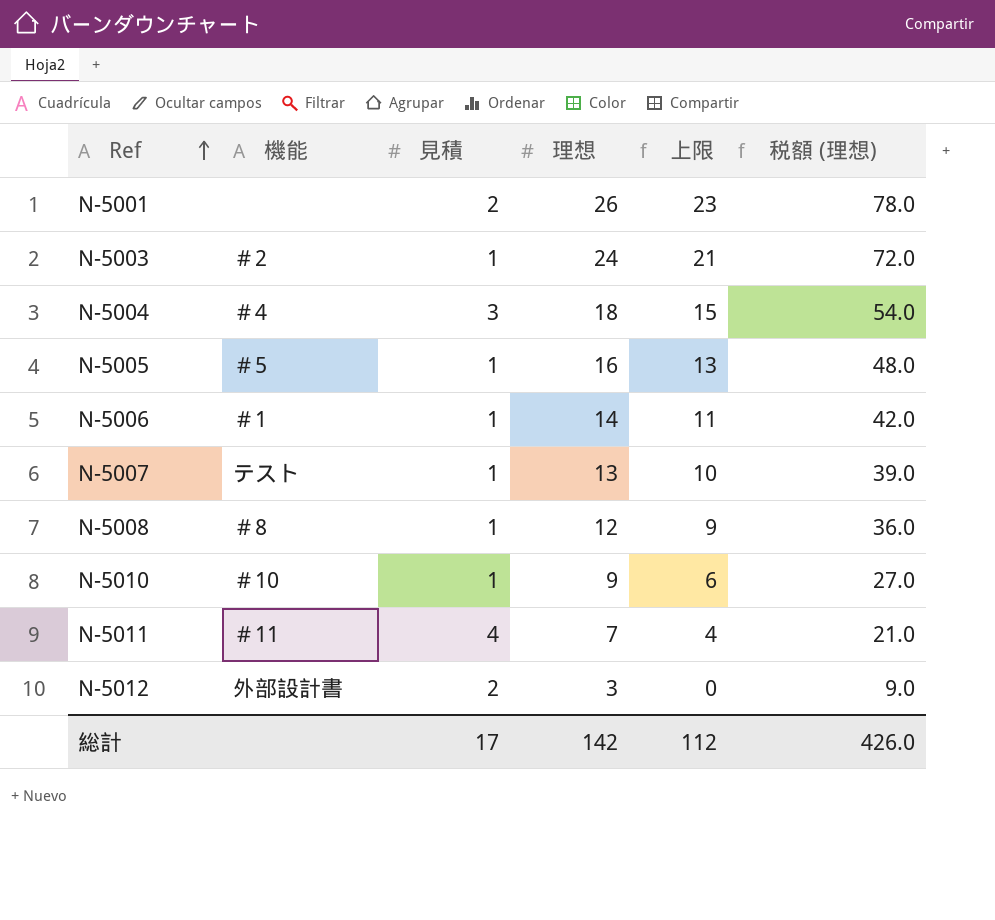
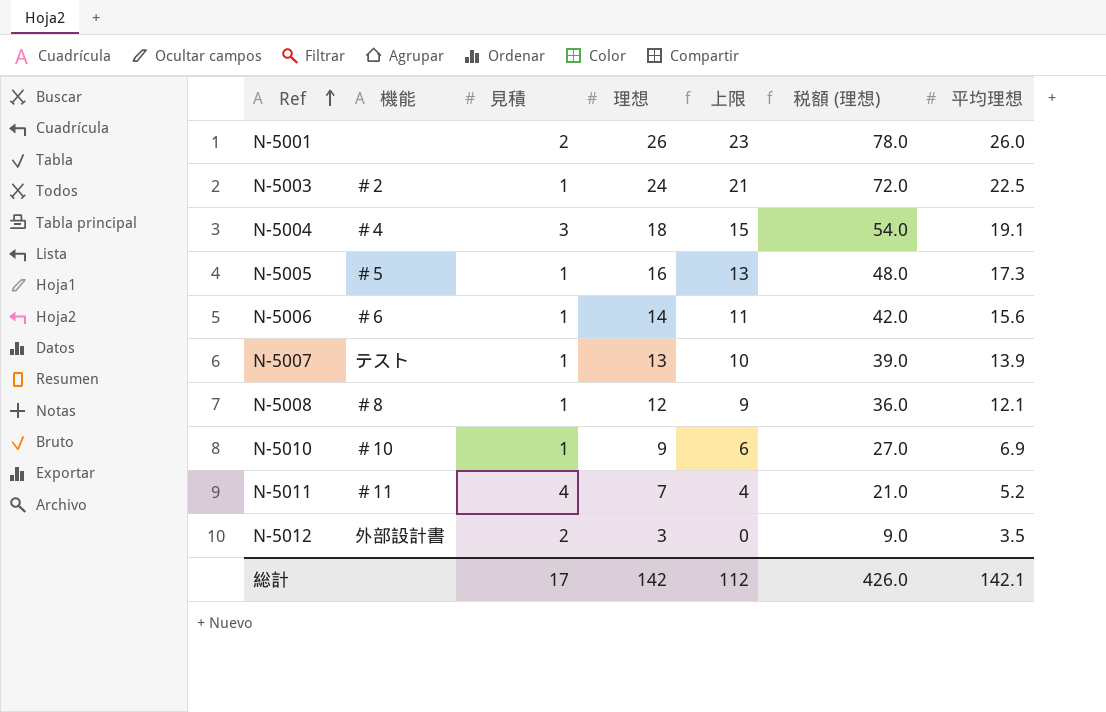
column 平均理想 | position: none -> 7
N-5006 | 機能: ＃1 -> ＃6

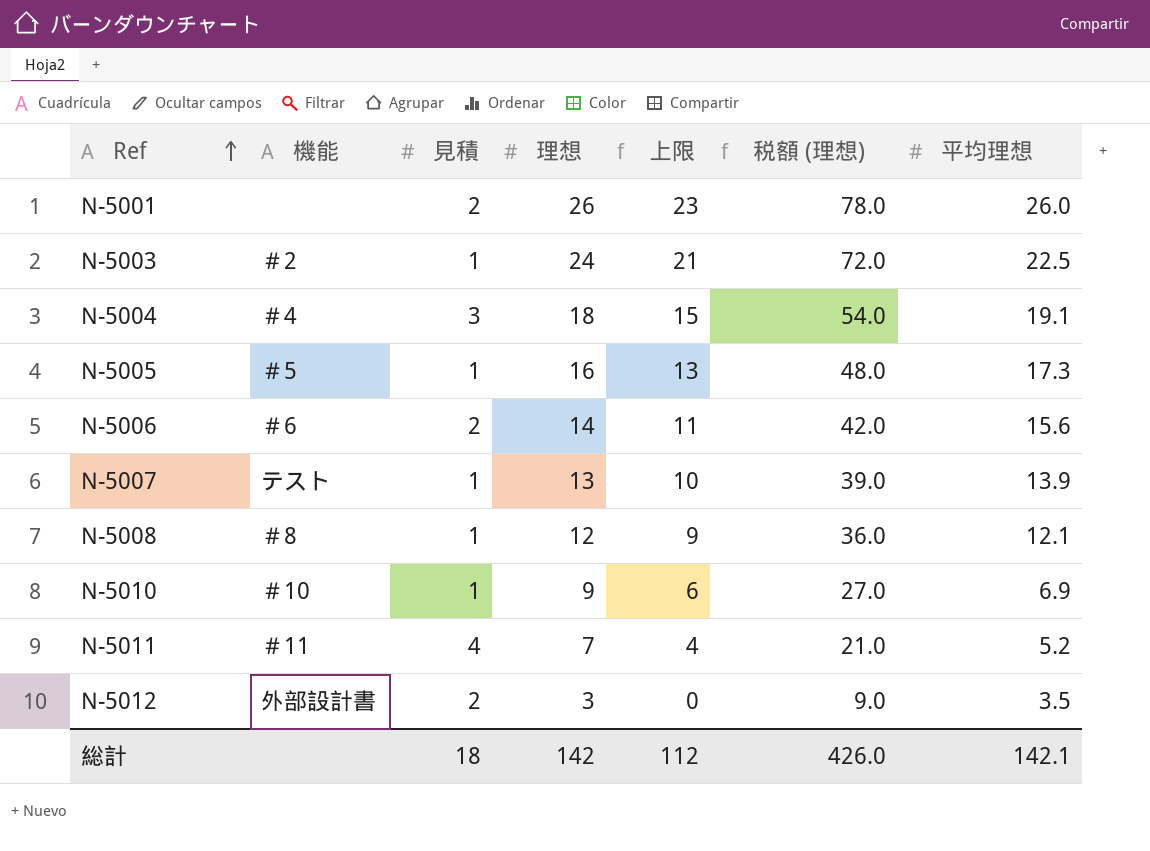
N-5006 | 見積: 1 -> 2
総計 | 見積: 17 -> 18

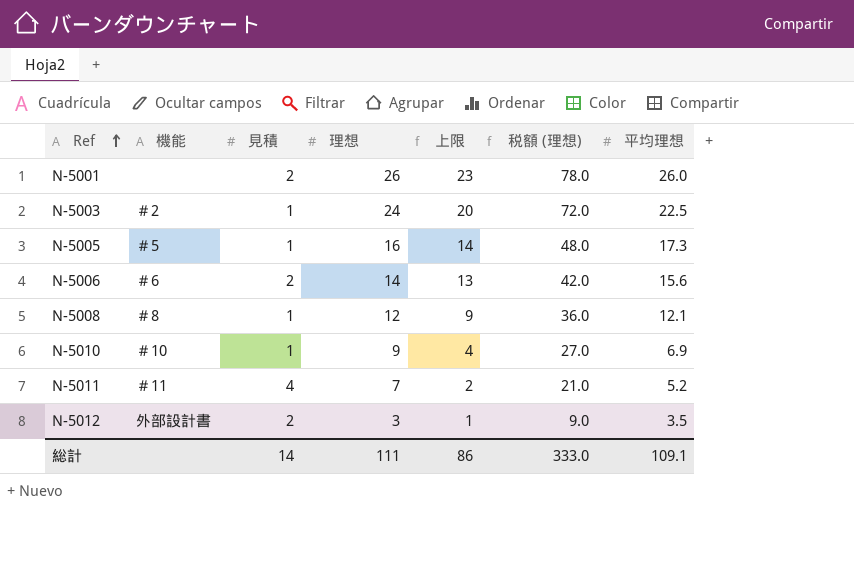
column 上限 | formula: [理想] - 3 -> [平均理想] - 3
row N-5004: ＃4 | 3 | 18 | 15 | 54.0 | 19.1 -> none
row N-5007: テスト | 1 | 13 | 10 | 39.0 | 13.9 -> none
総計 | 見積: 18 -> 14
総計 | 理想: 142 -> 111
総計 | 上限: 112 -> 86
総計 | 税額 (理想): 426.0 -> 333.0
総計 | 平均理想: 142.1 -> 109.1

